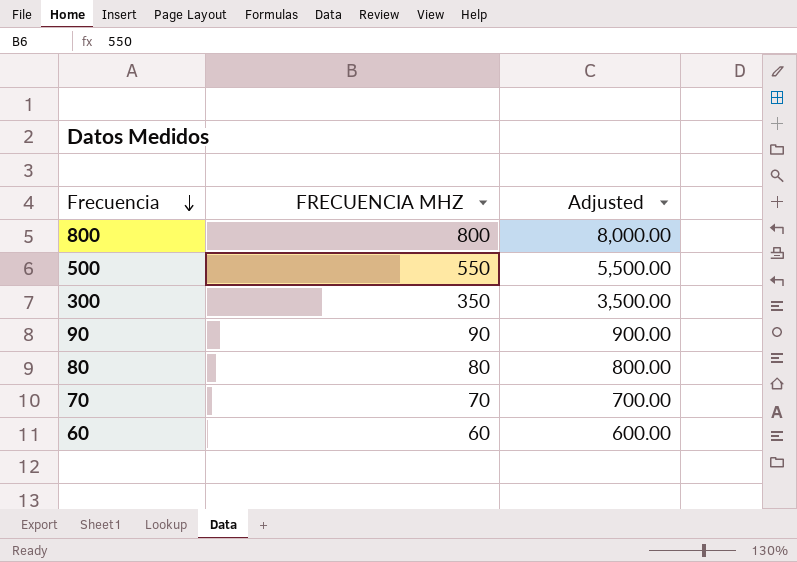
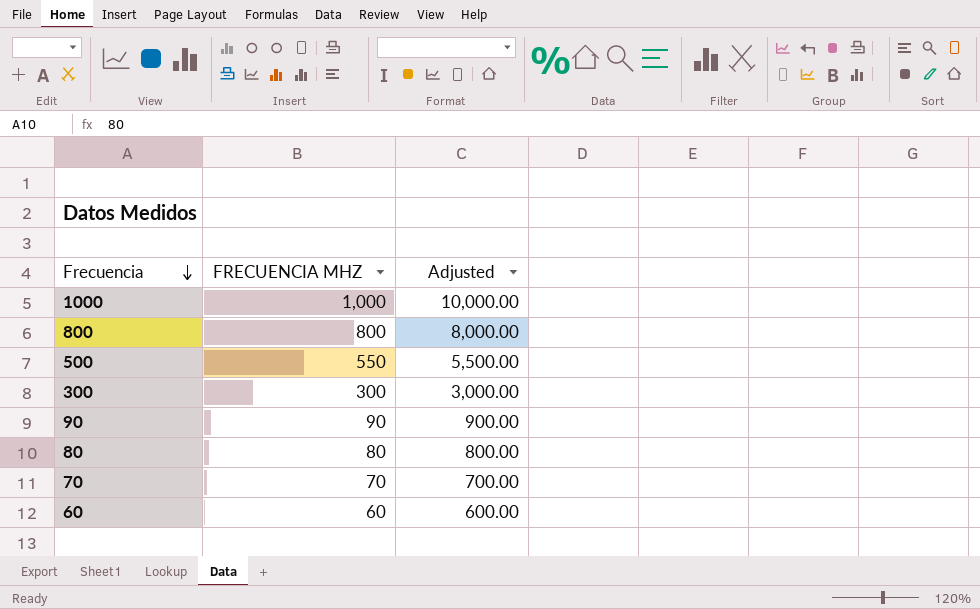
row 1000: none -> 1,000 | 10,000.00
300 | FRECUENCIA MHZ: 350 -> 300
300 | Adjusted: 3,500.00 -> 3,000.00

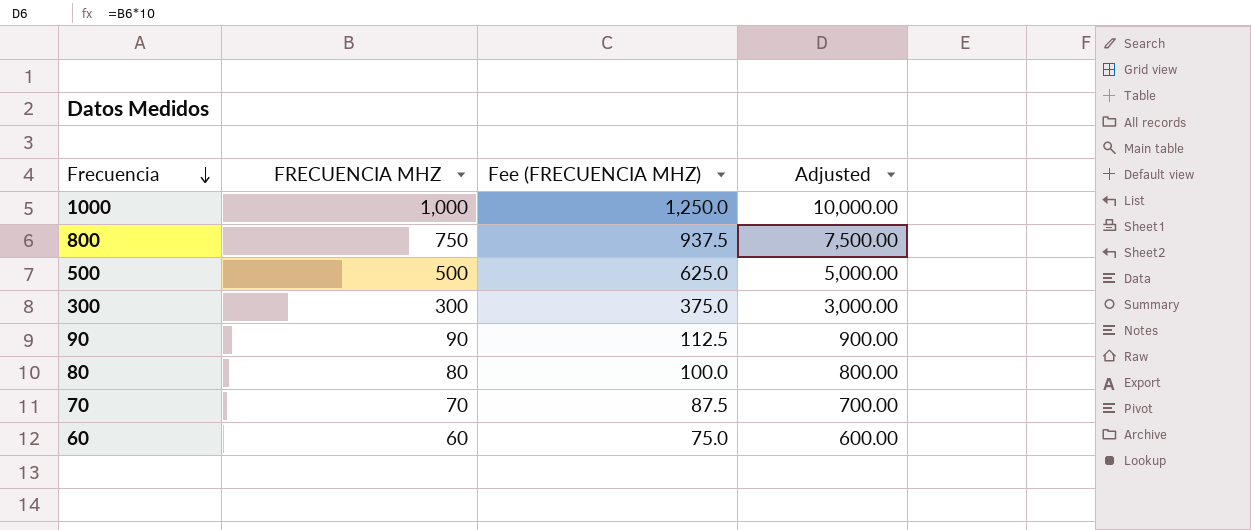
column Fee (FRECUENCIA MHZ) | formula: none -> [FRECUENCIA MHZ] * 1.25
800 | FRECUENCIA MHZ: 800 -> 750
800 | Adjusted: 8,000.00 -> 7,500.00
500 | FRECUENCIA MHZ: 550 -> 500
500 | Adjusted: 5,500.00 -> 5,000.00

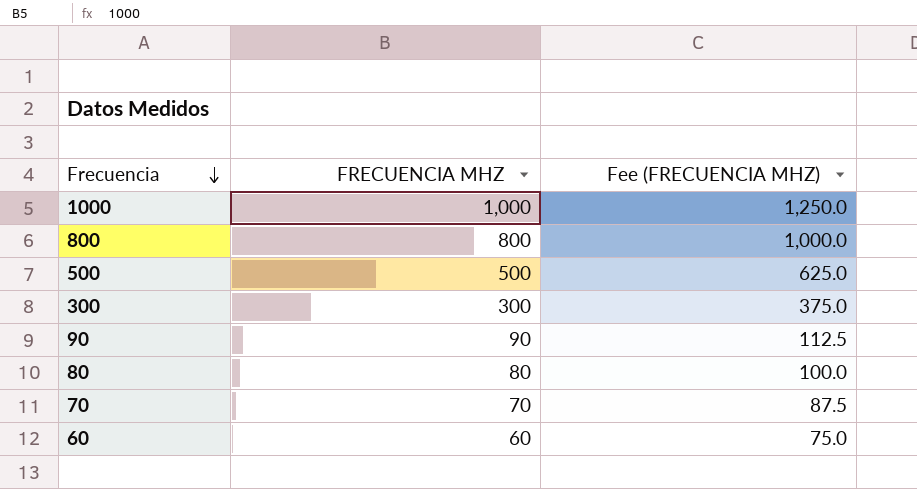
column Adjusted | formula: [FRECUENCIA MHZ] * 10 -> none
800 | FRECUENCIA MHZ: 750 -> 800
800 | Fee (FRECUENCIA MHZ): 937.5 -> 1,000.0

